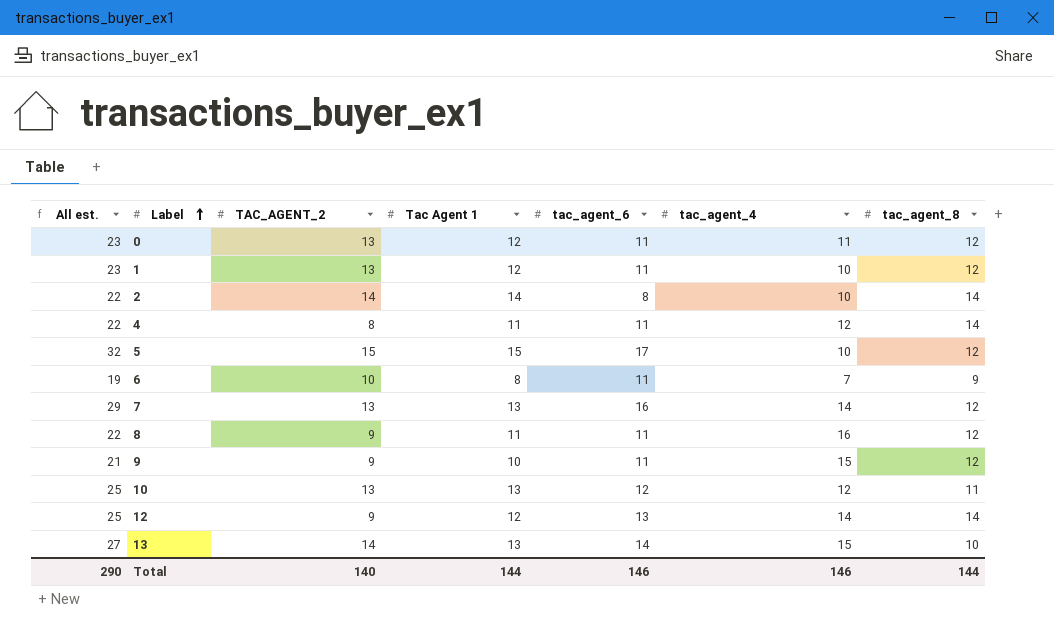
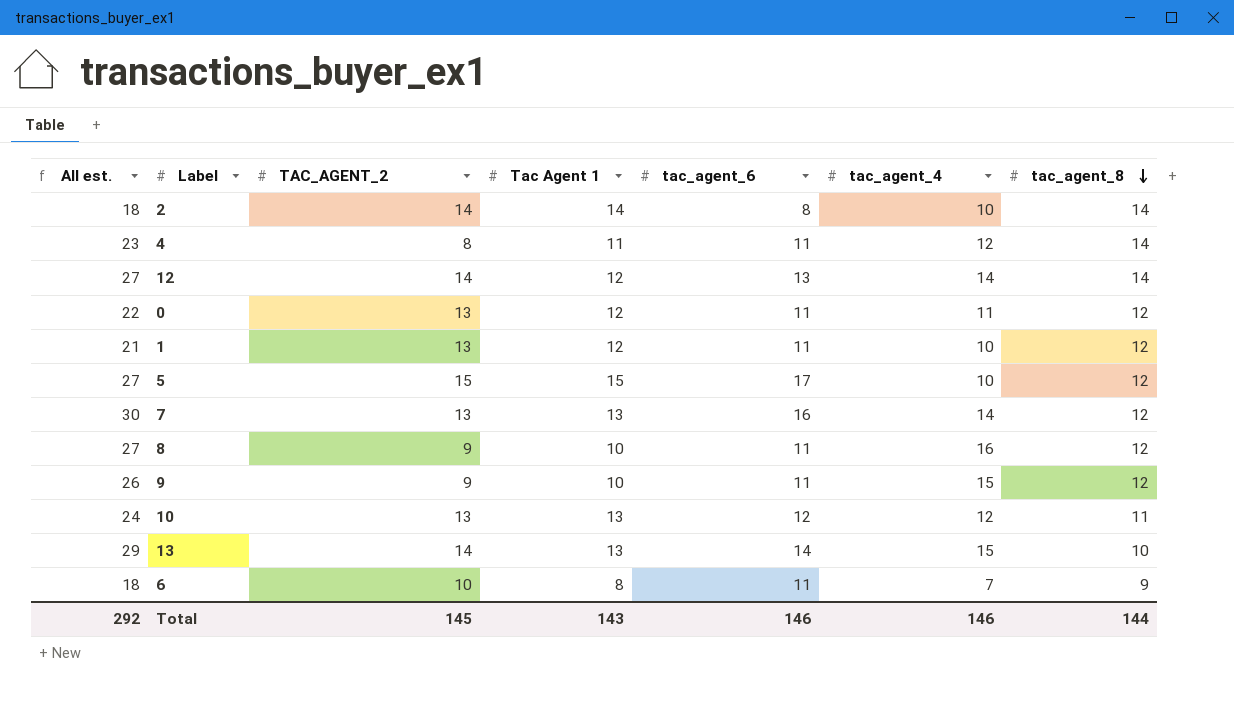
row order: Label ascending -> tac_agent_8 descending
column All est. | formula: [Tac Agent 1] + [tac_agent_6] -> [tac_agent_6] + [tac_agent_4]
12 | TAC_AGENT_2: 9 -> 14
8 | Tac Agent 1: 11 -> 10
Total | All est.: 290 -> 292
Total | TAC_AGENT_2: 140 -> 145
Total | Tac Agent 1: 144 -> 143

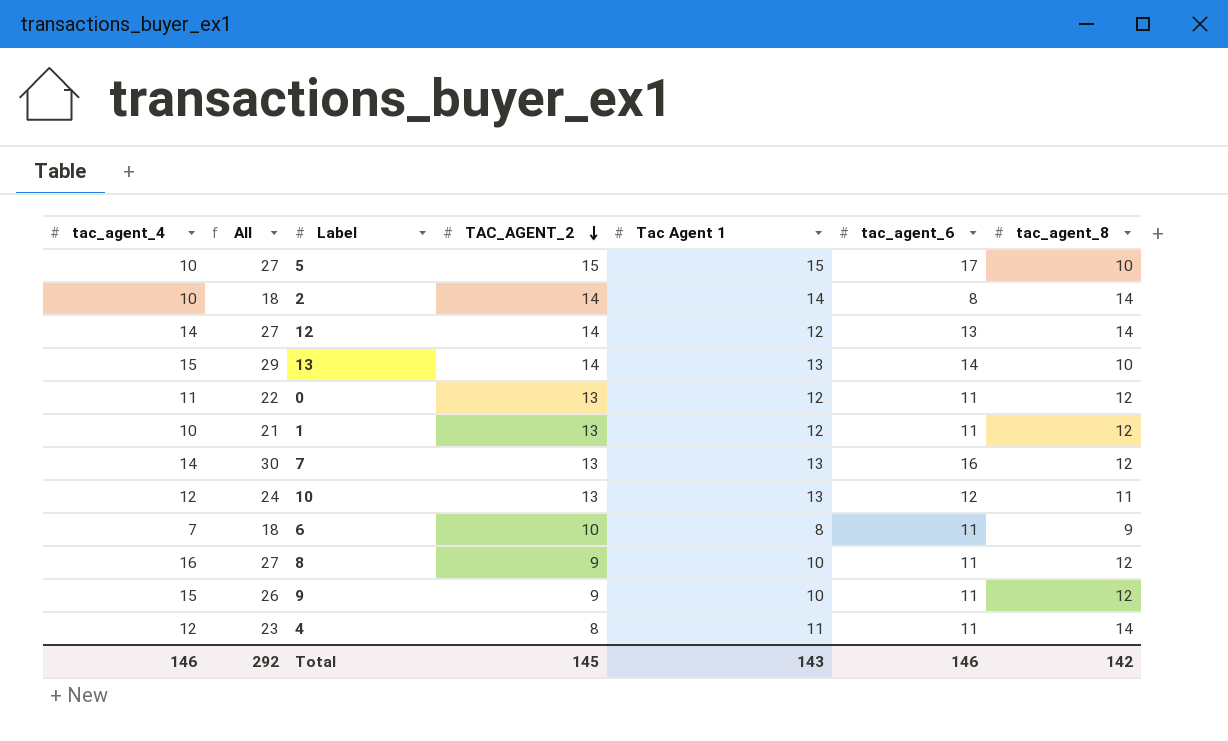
row order: tac_agent_8 descending -> TAC_AGENT_2 descending
column tac_agent_4 | position: 6 -> 1
column name: All est. -> All
5 | tac_agent_8: 12 -> 10
Total | tac_agent_8: 144 -> 142

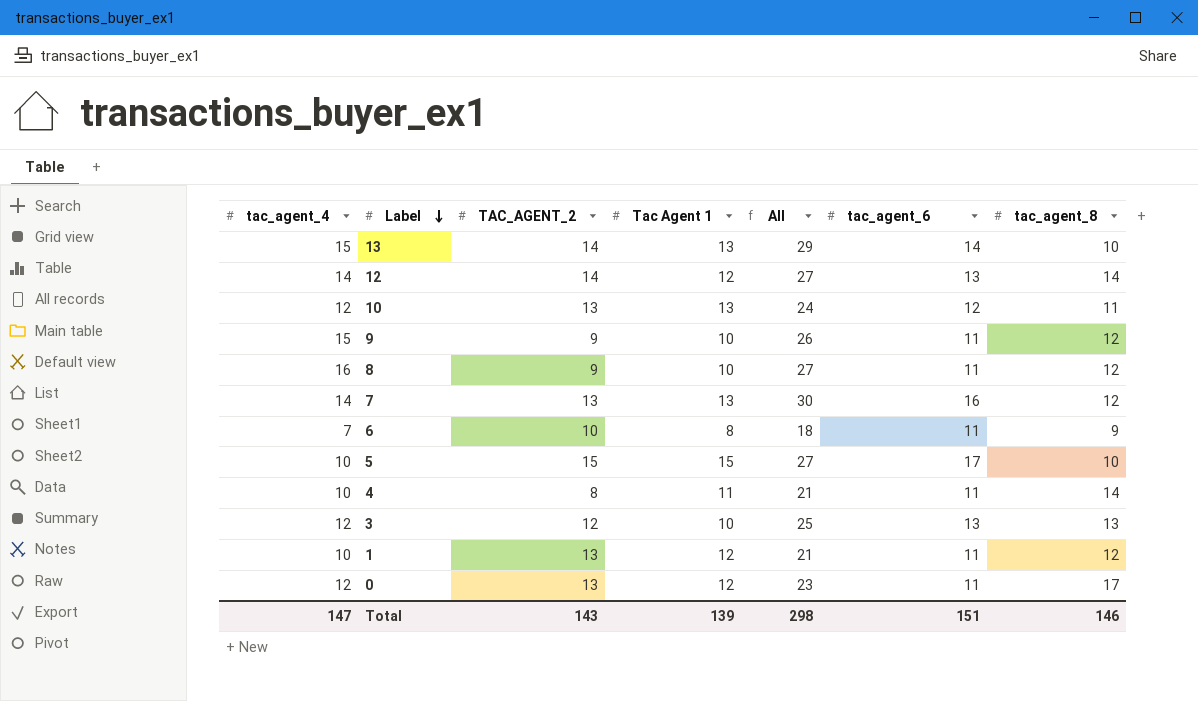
row order: TAC_AGENT_2 descending -> Label descending
column All | position: 2 -> 5
row 2: 10 | 18 | 14 | 14 | 8 | 14 -> none
4 | tac_agent_4: 12 -> 10
4 | All: 23 -> 21
row 3: none -> 12 | 12 | 10 | 25 | 13 | 13
0 | tac_agent_4: 11 -> 12
0 | All: 22 -> 23
0 | tac_agent_8: 12 -> 17
Total | tac_agent_4: 146 -> 147
Total | TAC_AGENT_2: 145 -> 143
Total | Tac Agent 1: 143 -> 139
Total | All: 292 -> 298
Total | tac_agent_6: 146 -> 151
Total | tac_agent_8: 142 -> 146

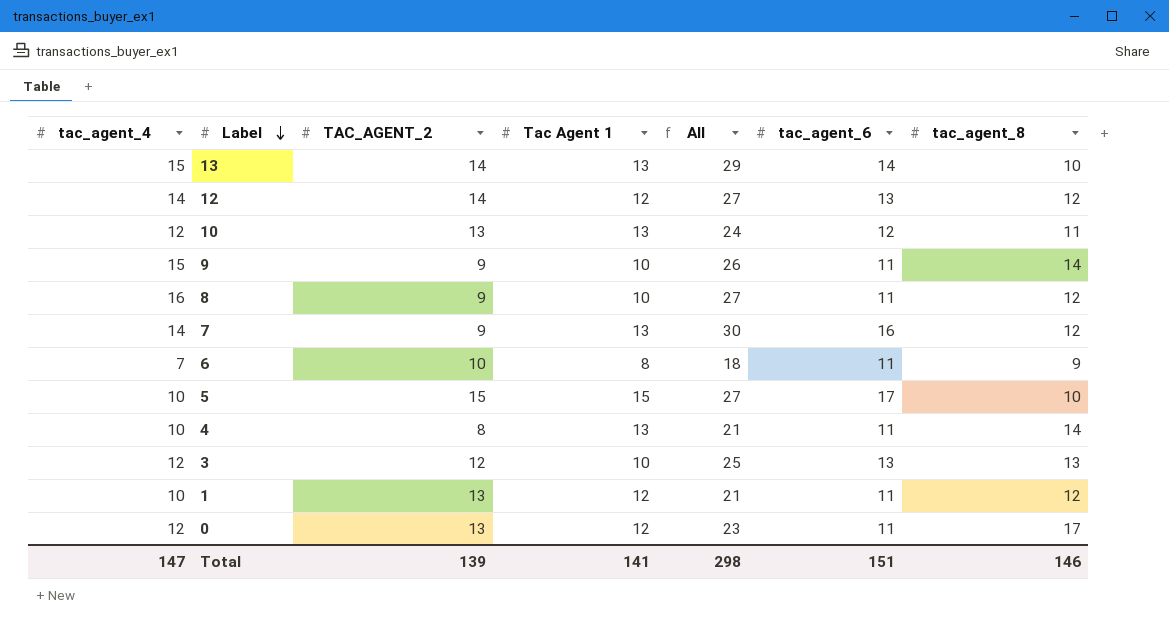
12 | tac_agent_8: 14 -> 12
9 | tac_agent_8: 12 -> 14
7 | TAC_AGENT_2: 13 -> 9
4 | Tac Agent 1: 11 -> 13
Total | TAC_AGENT_2: 143 -> 139
Total | Tac Agent 1: 139 -> 141

